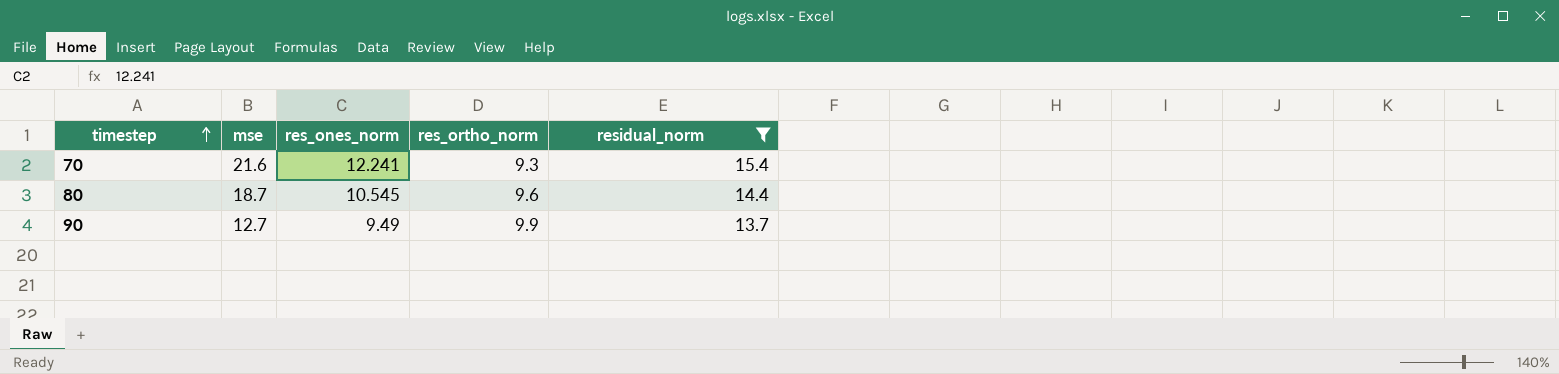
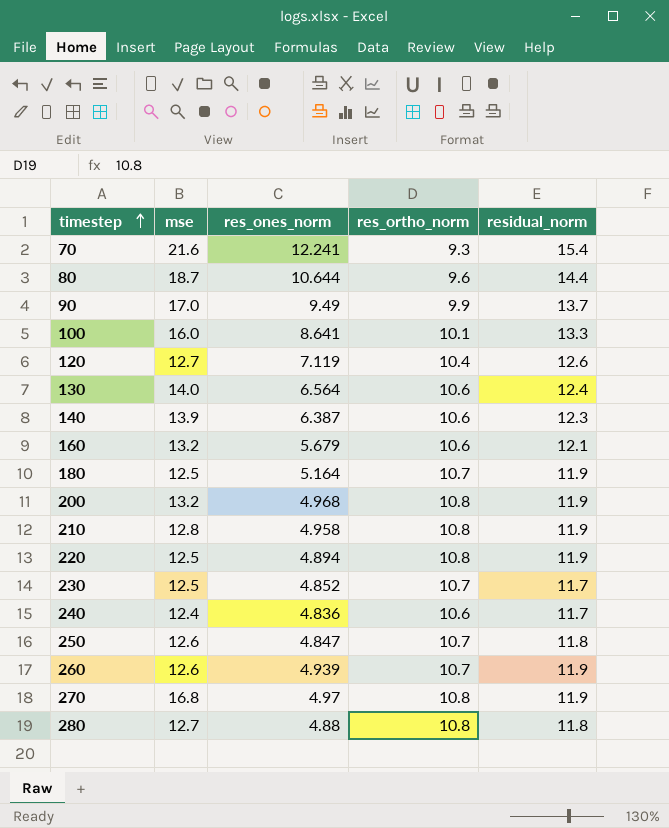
filter: residual_norm >= 13.7 -> none
80 | res_ones_norm: 10.545 -> 10.644
90 | mse: 12.7 -> 17.0

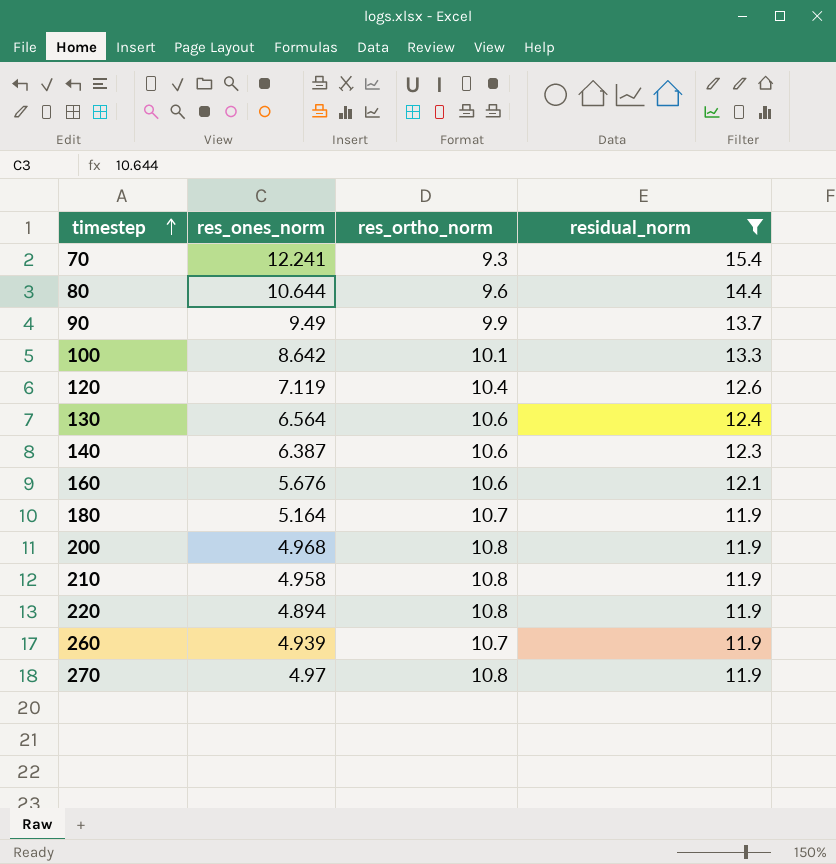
filter: none -> residual_norm >= 11.9
column mse | position: 2 -> none
100 | res_ones_norm: 8.641 -> 8.642
160 | res_ones_norm: 5.679 -> 5.676

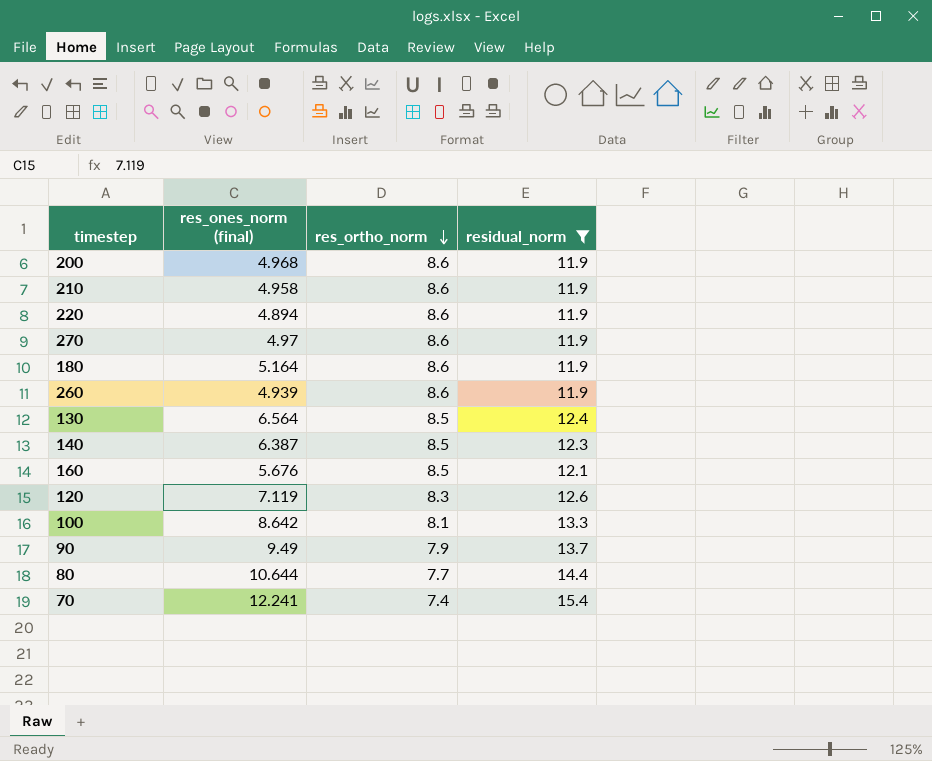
row order: timestep ascending -> res_ortho_norm descending
column name: res_ones_norm -> res_ones_norm (final)
200 | res_ortho_norm: 10.8 -> 8.6
210 | res_ortho_norm: 10.8 -> 8.6
220 | res_ortho_norm: 10.8 -> 8.6
270 | res_ortho_norm: 10.8 -> 8.6
180 | res_ortho_norm: 10.7 -> 8.6
260 | res_ortho_norm: 10.7 -> 8.6
130 | res_ortho_norm: 10.6 -> 8.5
140 | res_ortho_norm: 10.6 -> 8.5
160 | res_ortho_norm: 10.6 -> 8.5
120 | res_ortho_norm: 10.4 -> 8.3
100 | res_ortho_norm: 10.1 -> 8.1
90 | res_ortho_norm: 9.9 -> 7.9
80 | res_ortho_norm: 9.6 -> 7.7
70 | res_ortho_norm: 9.3 -> 7.4

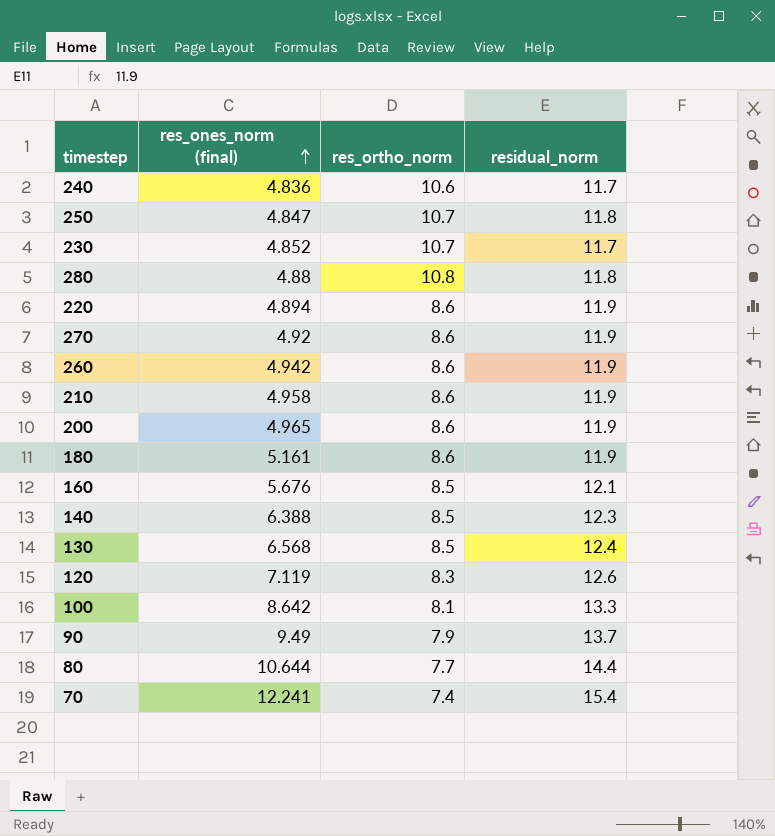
filter: residual_norm >= 11.9 -> none
row order: res_ortho_norm descending -> res_ones_norm (final) ascending
270 | res_ones_norm (final): 4.97 -> 4.92
260 | res_ones_norm (final): 4.939 -> 4.942
200 | res_ones_norm (final): 4.968 -> 4.965
180 | res_ones_norm (final): 5.164 -> 5.161
140 | res_ones_norm (final): 6.387 -> 6.388
130 | res_ones_norm (final): 6.564 -> 6.568

